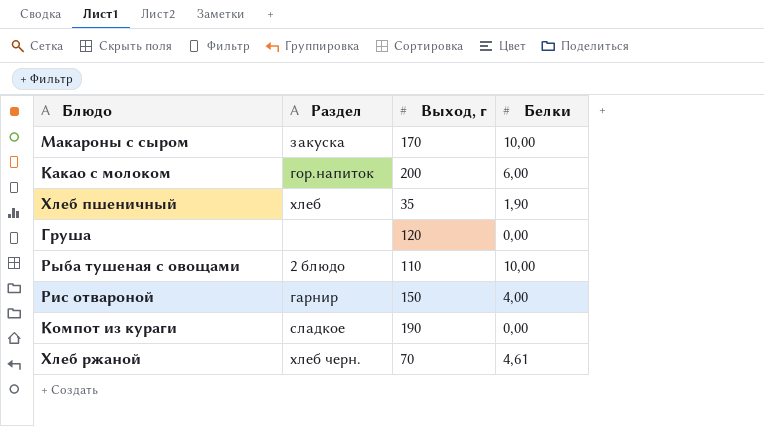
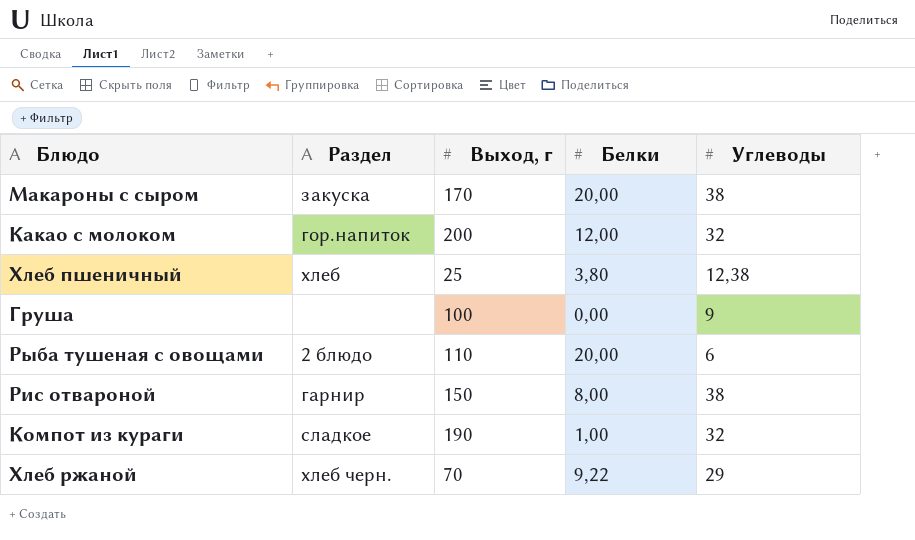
column Углеводы | position: none -> 5
Макароны с сыром | Белки: 10,00 -> 20,00
Какао с молоком | Белки: 6,00 -> 12,00
Хлеб пшеничный | Выход, г: 35 -> 25
Хлеб пшеничный | Белки: 1,90 -> 3,80
Груша | Выход, г: 120 -> 100
Рыба тушеная с овощами | Белки: 10,00 -> 20,00
Рис отвароной | Белки: 4,00 -> 8,00
Компот из кураги | Белки: 0,00 -> 1,00
Хлеб ржаной | Белки: 4,61 -> 9,22

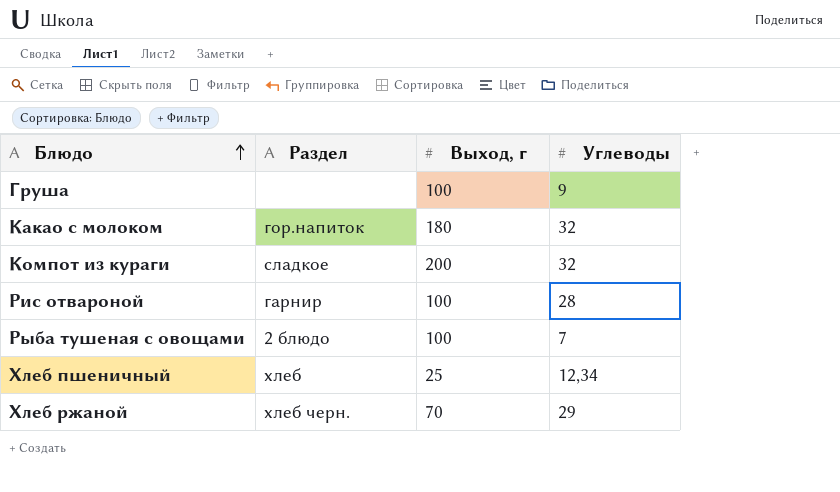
row order: none -> Блюдо ascending
column Белки | position: 4 -> none
row Макароны с сыром: закуска | 170 | 20,00 | 38 -> none
Какао с молоком | Выход, г: 200 -> 180
Компот из кураги | Выход, г: 190 -> 200
Рис отвароной | Выход, г: 150 -> 100
Рис отвароной | Углеводы: 38 -> 28
Рыба тушеная с овощами | Выход, г: 110 -> 100
Рыба тушеная с овощами | Углеводы: 6 -> 7
Хлеб пшеничный | Углеводы: 12,38 -> 12,34

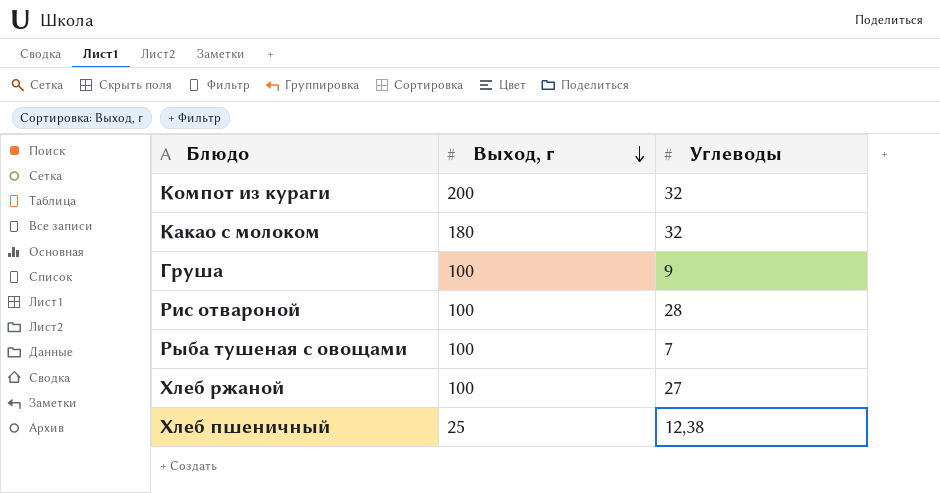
row order: Блюдо ascending -> Выход, г descending
column Раздел | position: 2 -> none
Хлеб ржаной | Выход, г: 70 -> 100
Хлеб ржаной | Углеводы: 29 -> 27
Хлеб пшеничный | Углеводы: 12,34 -> 12,38

